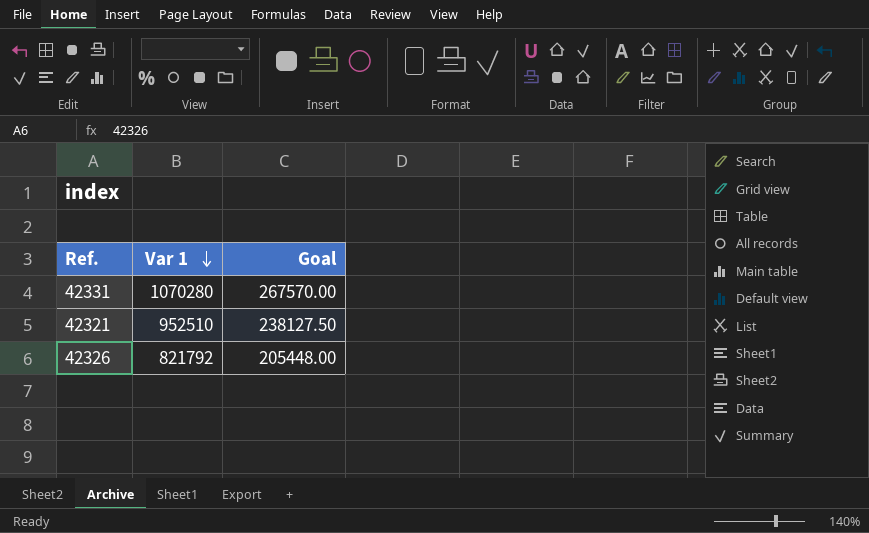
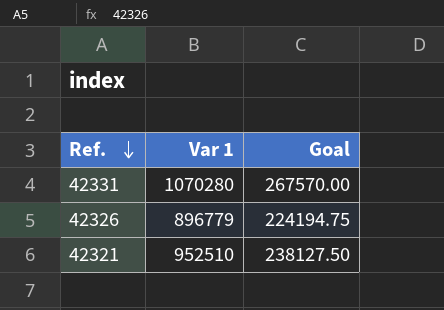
row order: Var 1 descending -> Ref. descending
42326 | Var 1: 821792 -> 896779
42326 | Goal: 205448.00 -> 224194.75

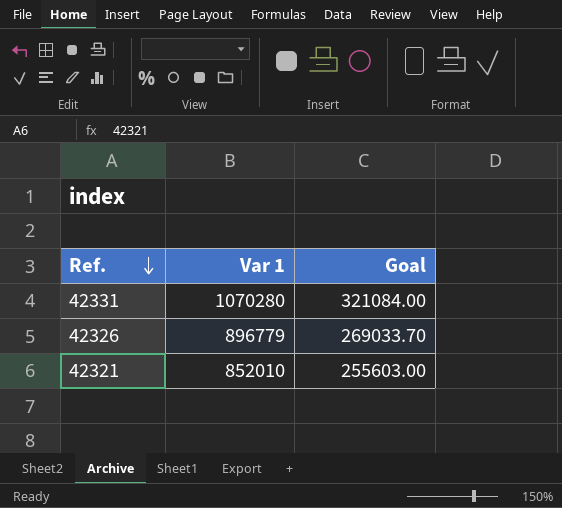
column Goal | formula: [Var 1] * 0.25 -> [Var 1] * 0.3
42321 | Var 1: 952510 -> 852010

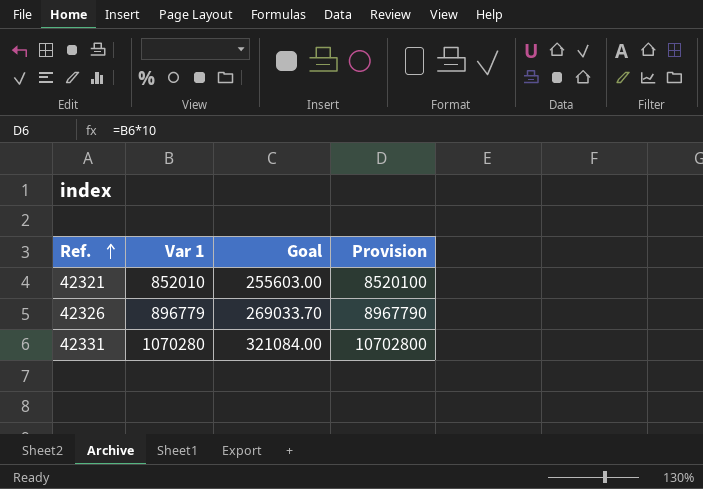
row order: Ref. descending -> Ref. ascending
column Provision | formula: none -> [Var 1] * 10

